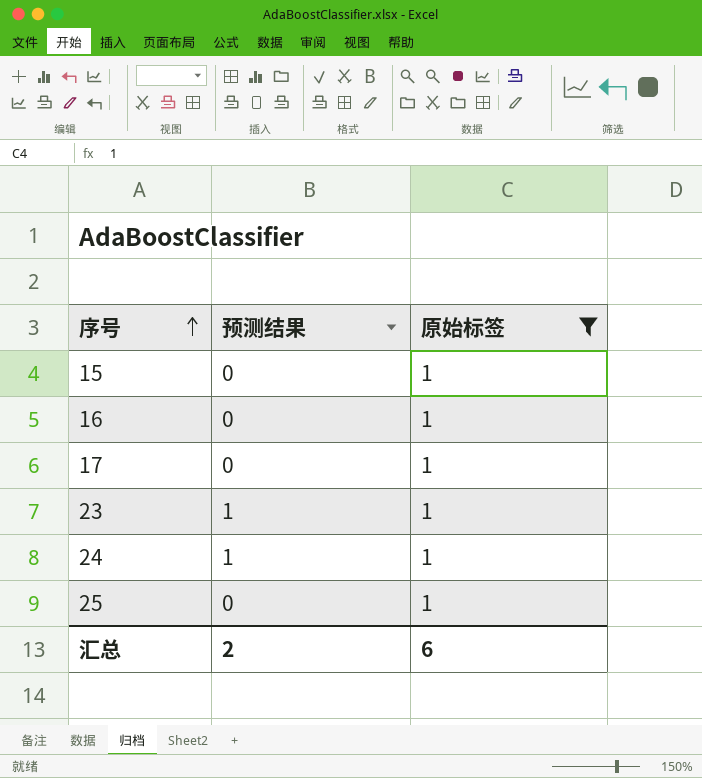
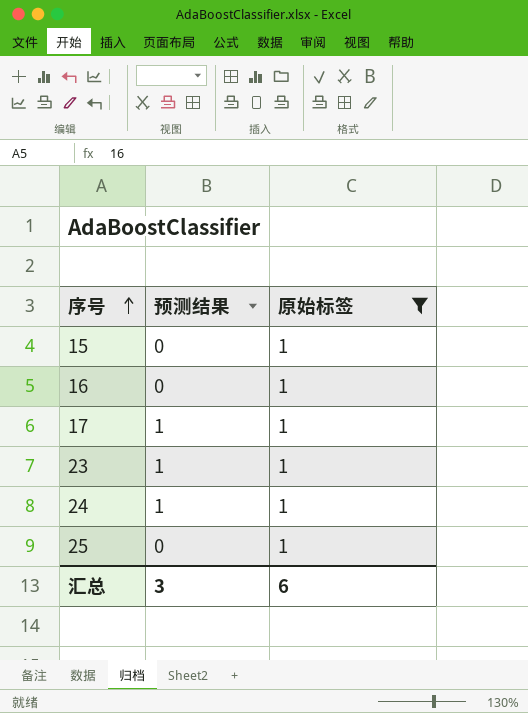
17 | 预测结果: 0 -> 1
汇总 | 预测结果: 2 -> 3

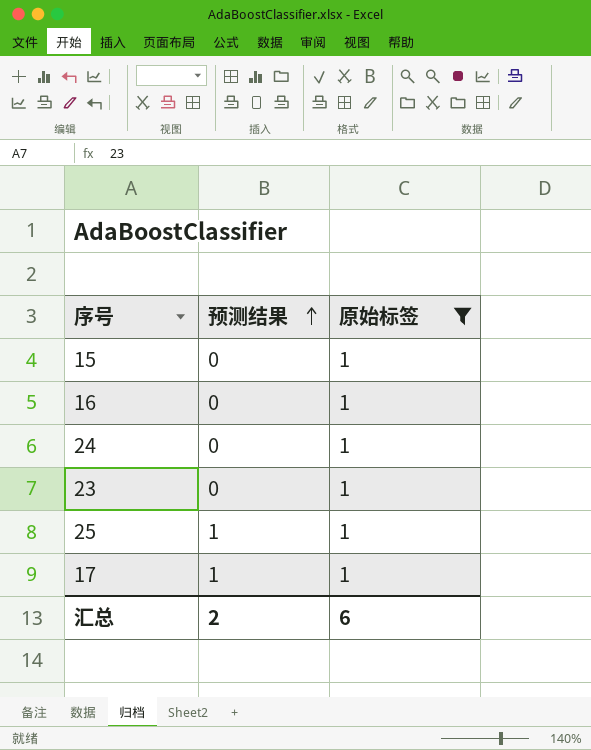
row order: 序号 ascending -> 预测结果 ascending
24 | 预测结果: 1 -> 0
23 | 预测结果: 1 -> 0
25 | 预测结果: 0 -> 1
汇总 | 预测结果: 3 -> 2

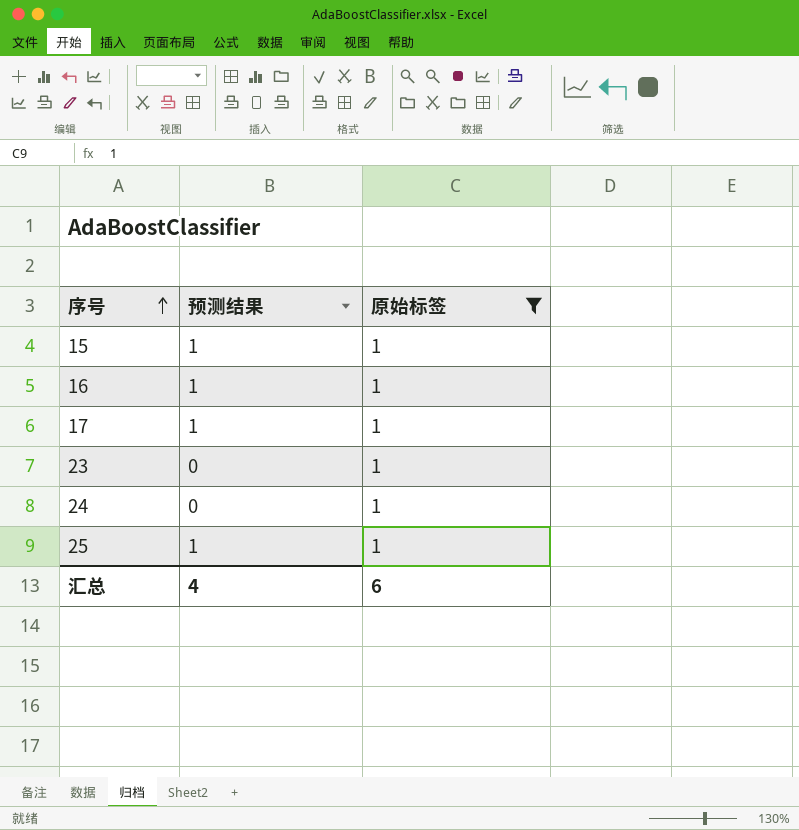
row order: 预测结果 ascending -> 序号 ascending
15 | 预测结果: 0 -> 1
16 | 预测结果: 0 -> 1
汇总 | 预测结果: 2 -> 4

